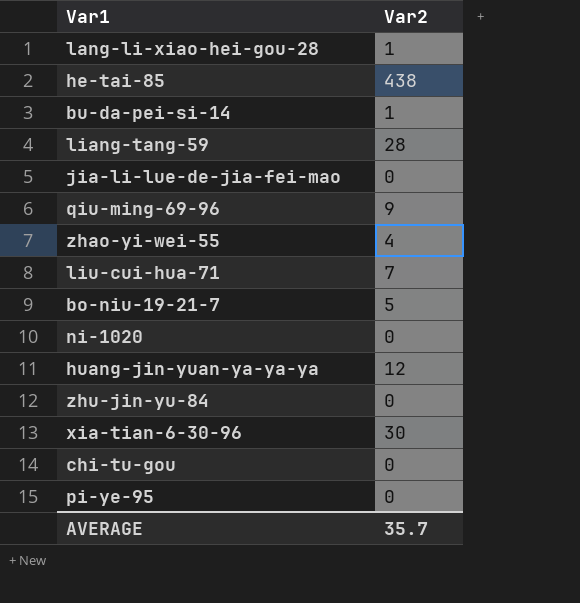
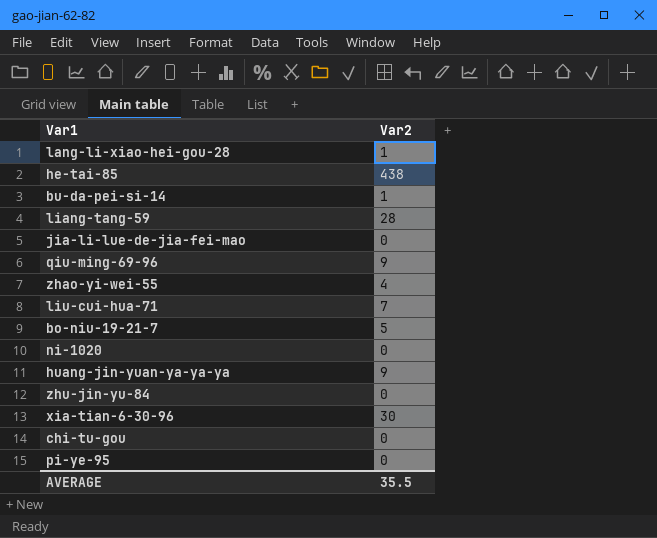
huang-jin-yuan-ya-ya-ya | Var2: 12 -> 9
AVERAGE | Var2: 35.7 -> 35.5

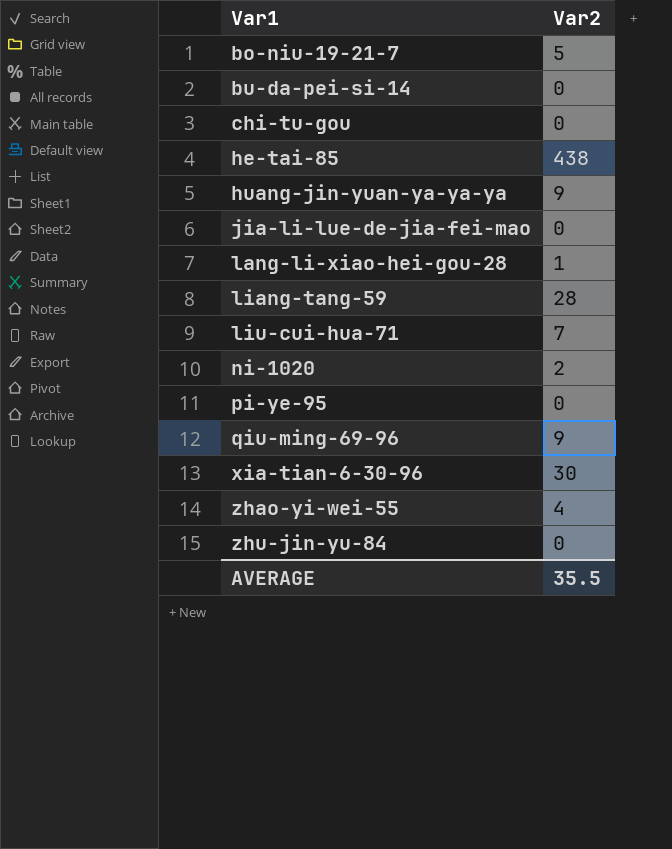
row order: none -> Var1 ascending
bu-da-pei-si-14 | Var2: 1 -> 0
ni-1020 | Var2: 0 -> 2

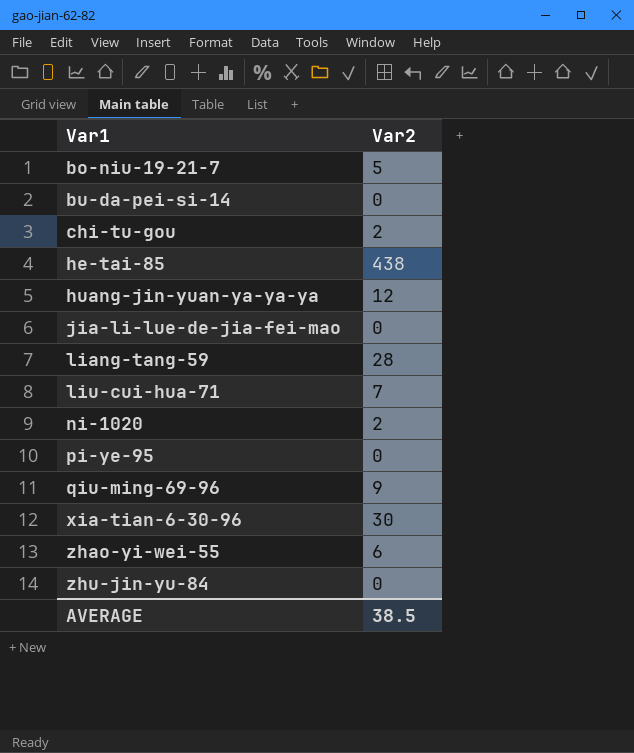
row lang-li-xiao-hei-gou-28: 1 -> none
chi-tu-gou | Var2: 0 -> 2
huang-jin-yuan-ya-ya-ya | Var2: 9 -> 12
zhao-yi-wei-55 | Var2: 4 -> 6
AVERAGE | Var2: 35.5 -> 38.5

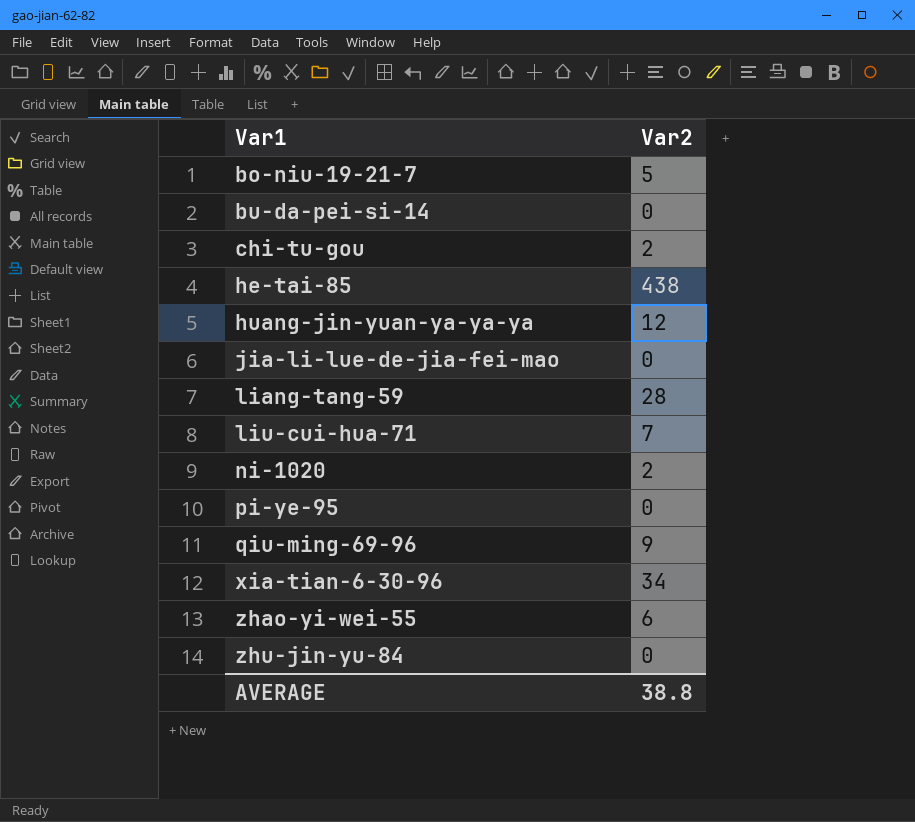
xia-tian-6-30-96 | Var2: 30 -> 34
AVERAGE | Var2: 38.5 -> 38.8

